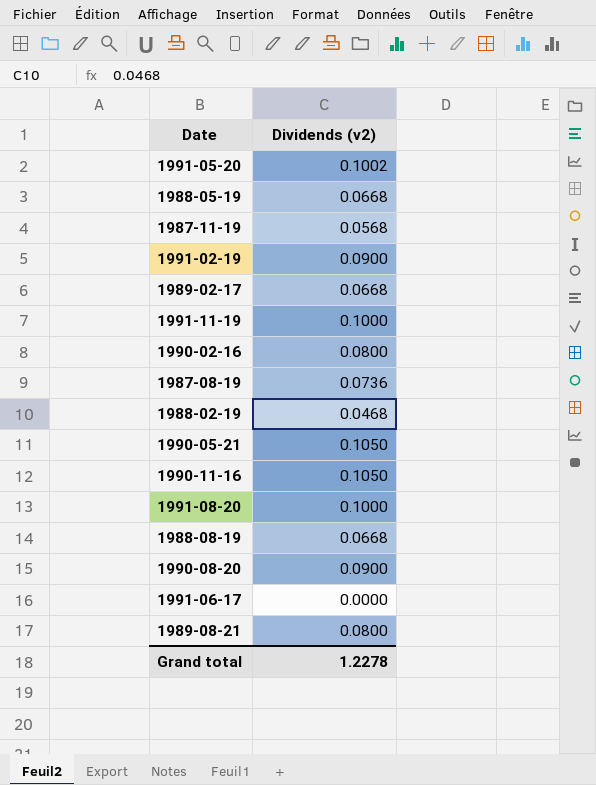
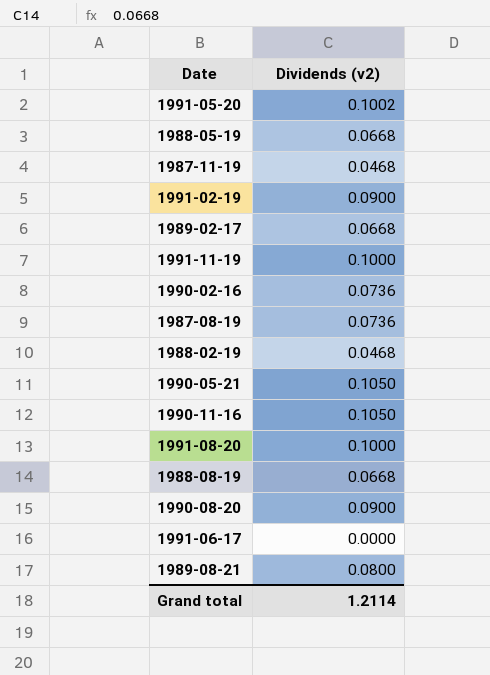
1987-11-19 | Dividends (v2): 0.0568 -> 0.0468
1990-02-16 | Dividends (v2): 0.0800 -> 0.0736
Grand total | Dividends (v2): 1.2278 -> 1.2114

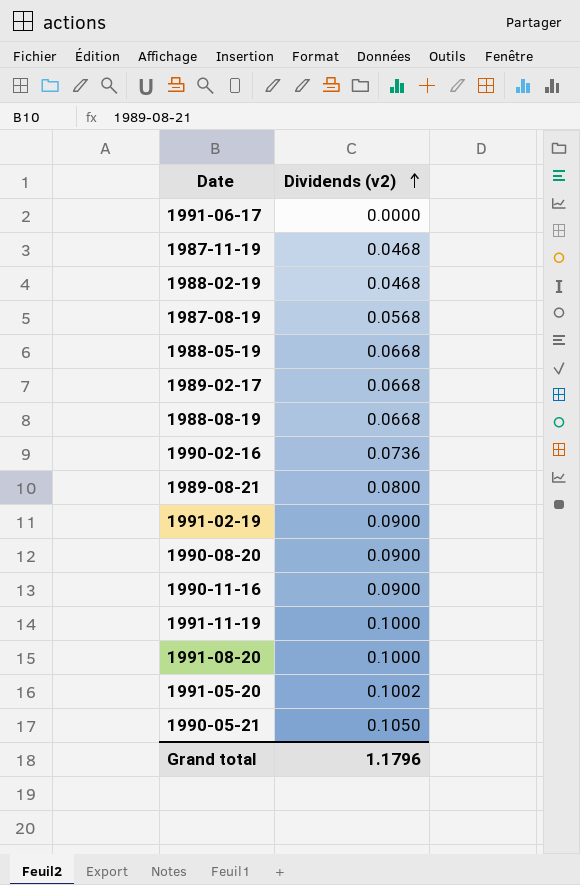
row order: none -> Dividends (v2) ascending
1987-08-19 | Dividends (v2): 0.0736 -> 0.0568
1990-11-16 | Dividends (v2): 0.1050 -> 0.0900
Grand total | Dividends (v2): 1.2114 -> 1.1796

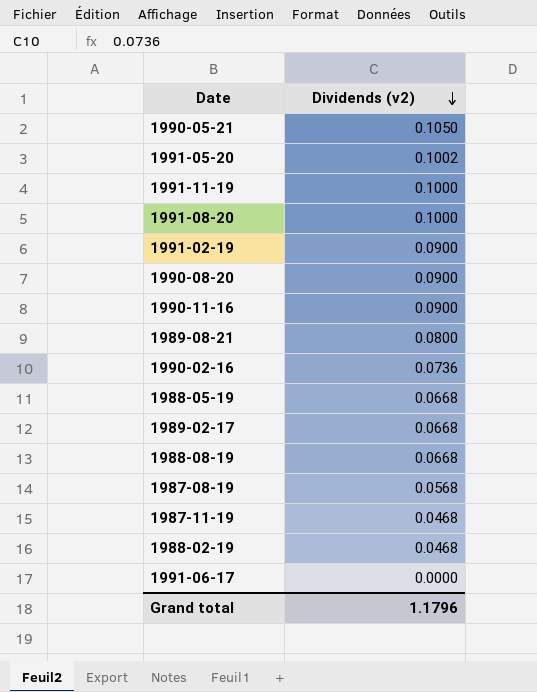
row order: Dividends (v2) ascending -> Dividends (v2) descending

